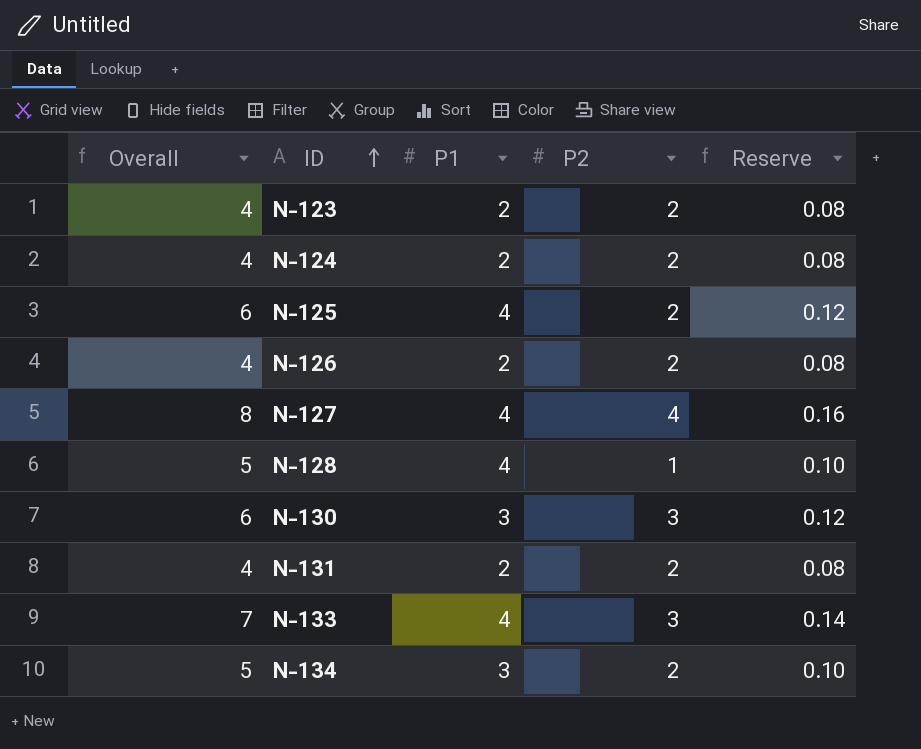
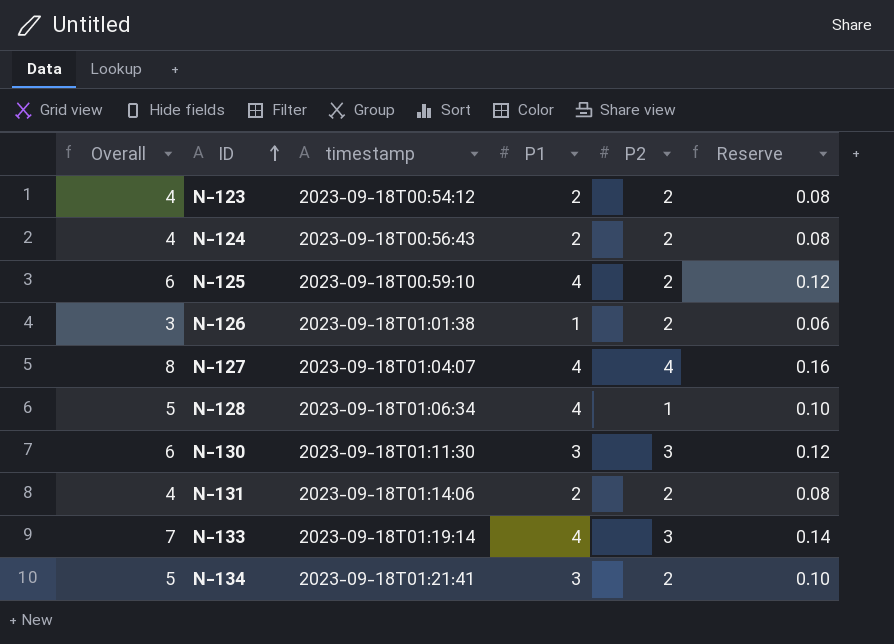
column timestamp | position: none -> 3
N-126 | Overall: 4 -> 3
N-126 | P1: 2 -> 1
N-126 | Reserve: 0.08 -> 0.06

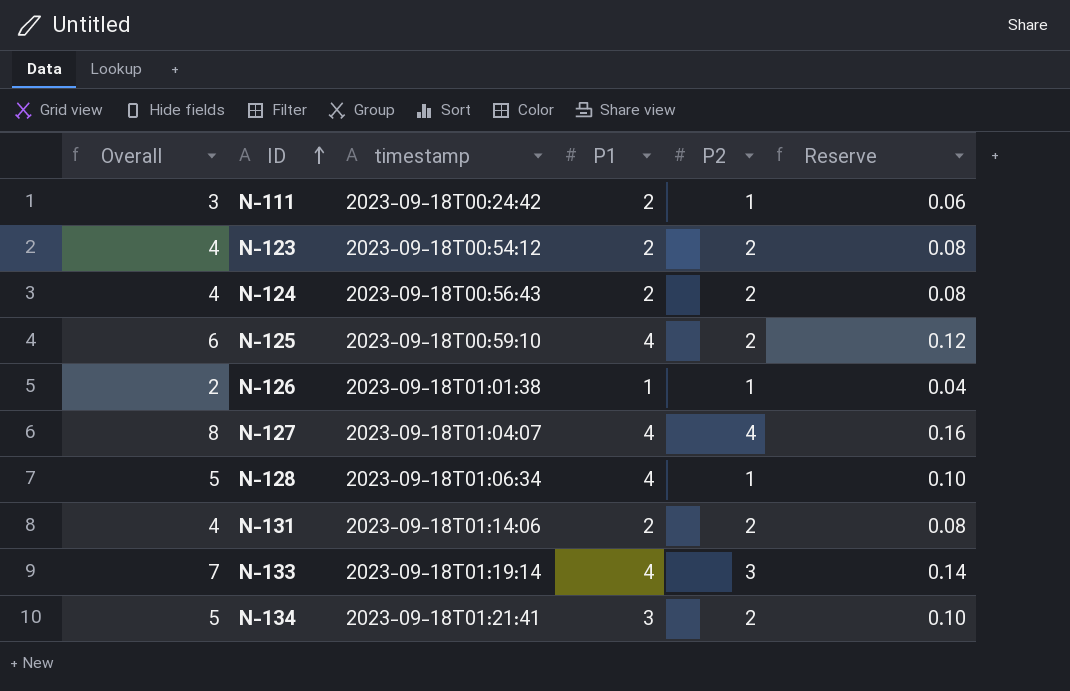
row N-130: 6 | 2023-09-18T01:11:30 | 3 | 3 | 0.12 -> none
row N-111: none -> 3 | 2023-09-18T00:24:42 | 2 | 1 | 0.06
N-126 | Overall: 3 -> 2
N-126 | P2: 2 -> 1
N-126 | Reserve: 0.06 -> 0.04

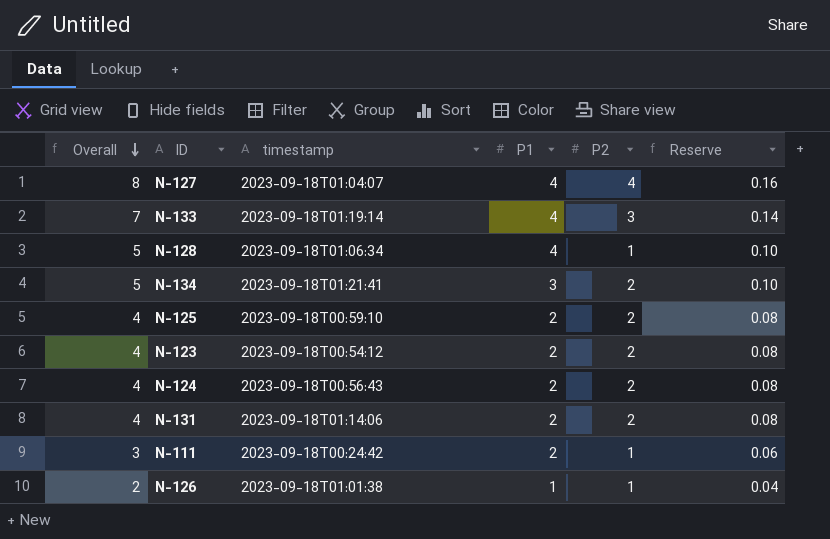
row order: ID ascending -> Overall descending
N-125 | Overall: 6 -> 4
N-125 | P1: 4 -> 2
N-125 | Reserve: 0.12 -> 0.08

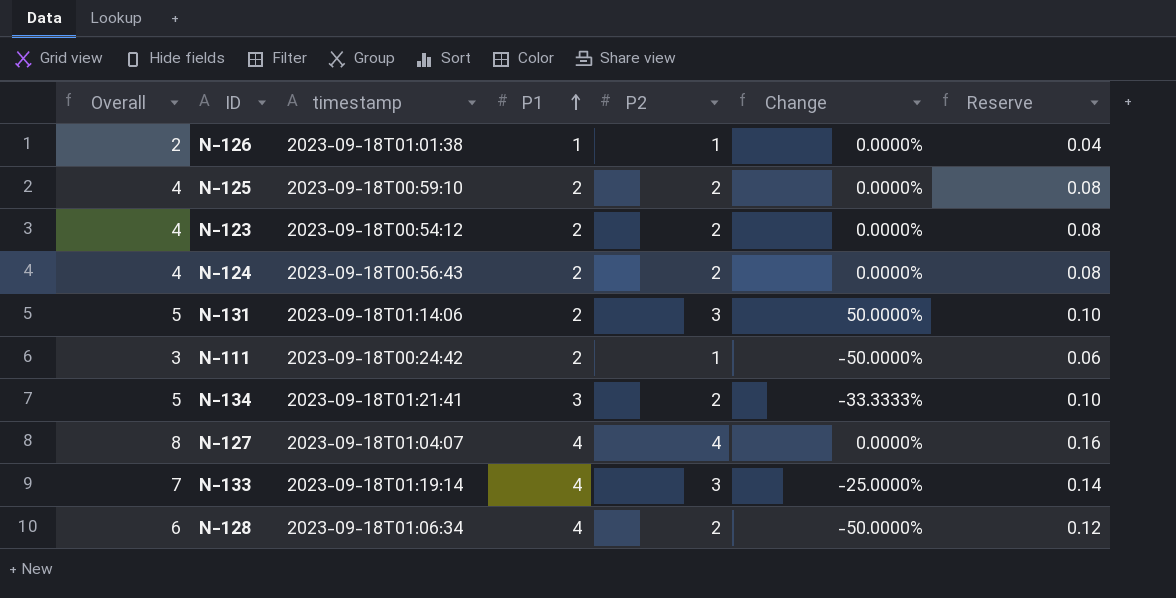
row order: Overall descending -> P1 ascending
column Change | formula: none -> ([P2] - [P1]) / [P1]
N-131 | Overall: 4 -> 5
N-131 | P2: 2 -> 3
N-131 | Reserve: 0.08 -> 0.10
N-128 | Overall: 5 -> 6
N-128 | P2: 1 -> 2
N-128 | Reserve: 0.10 -> 0.12

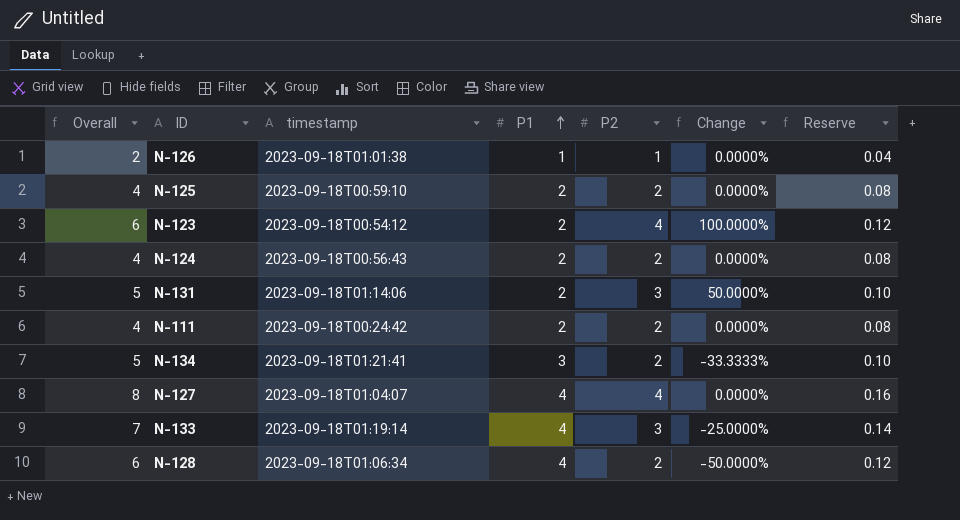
N-123 | Overall: 4 -> 6
N-123 | P2: 2 -> 4
N-123 | Change: 0.0000% -> 100.0000%
N-123 | Reserve: 0.08 -> 0.12
N-111 | Overall: 3 -> 4
N-111 | P2: 1 -> 2
N-111 | Change: -50.0000% -> 0.0000%
N-111 | Reserve: 0.06 -> 0.08

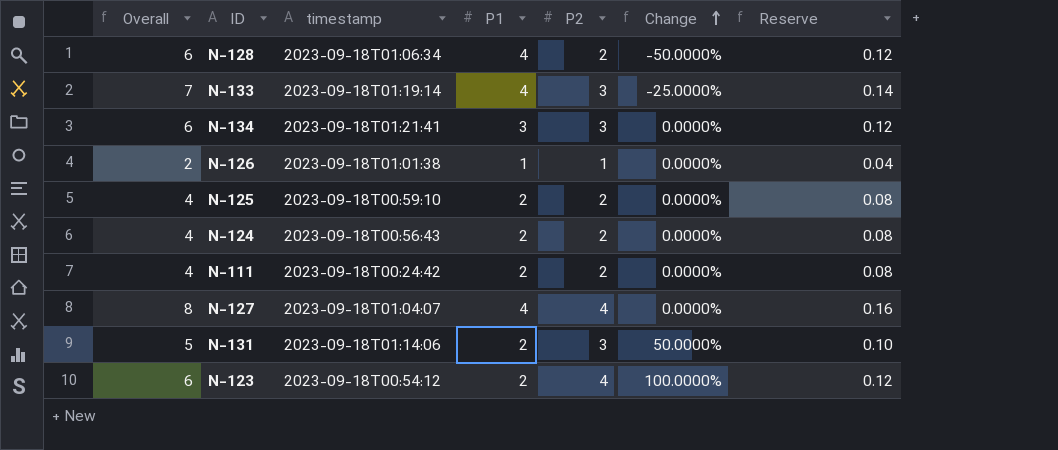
row order: P1 ascending -> Change ascending
N-134 | Overall: 5 -> 6
N-134 | P2: 2 -> 3
N-134 | Change: -33.3333% -> 0.0000%
N-134 | Reserve: 0.10 -> 0.12

